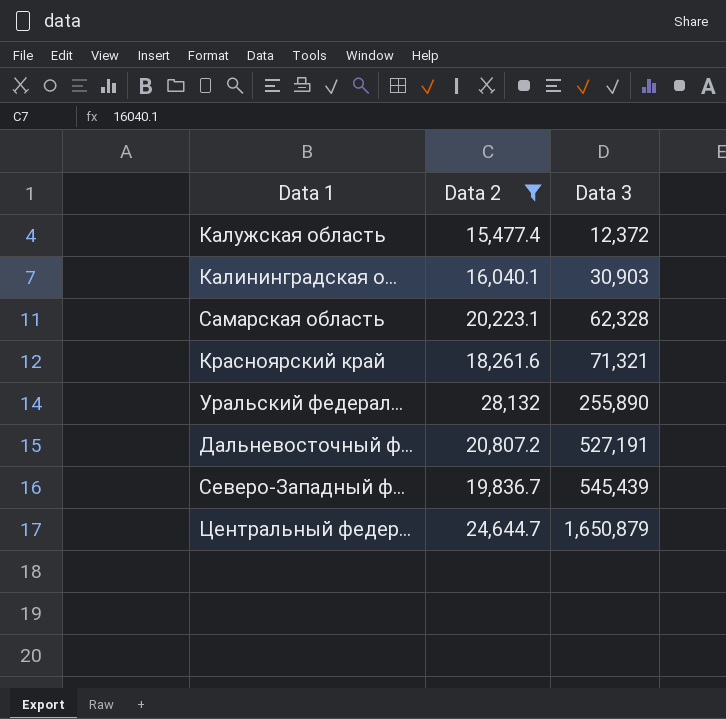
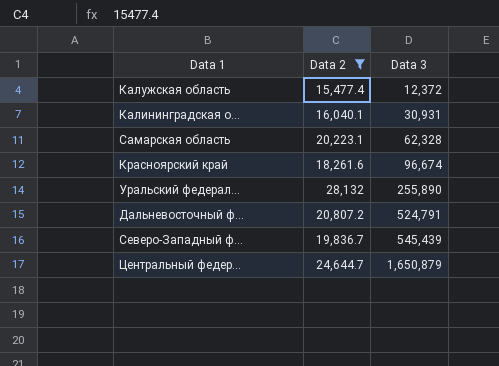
Калининградская о... | Data 3: 30,903 -> 30,931
Красноярский край | Data 3: 71,321 -> 96,674
Дальневосточный ф... | Data 3: 527,191 -> 524,791

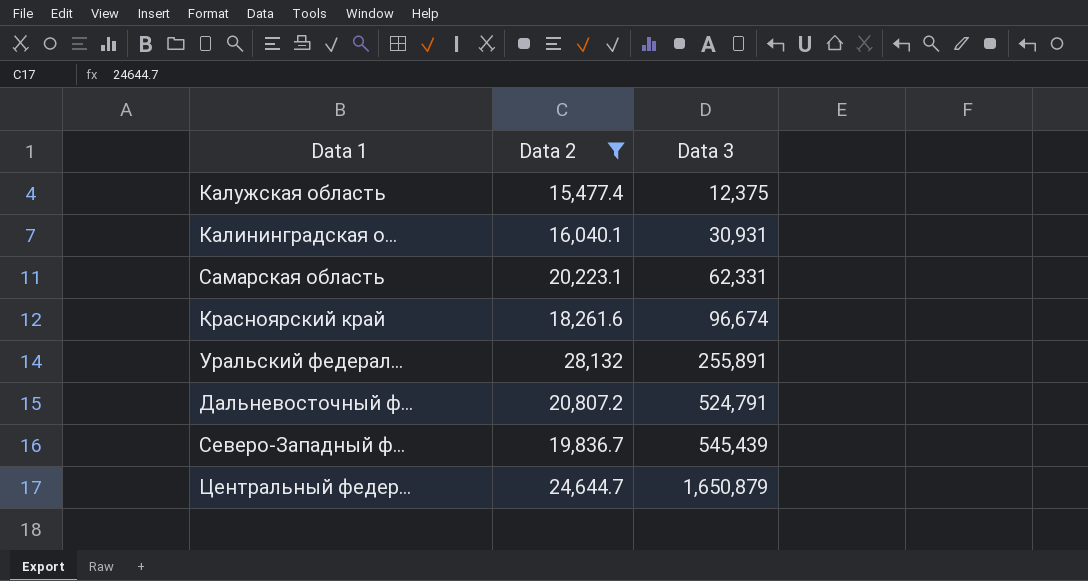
Калужская область | Data 3: 12,372 -> 12,375
Самарская область | Data 3: 62,328 -> 62,331
Уральский федерал... | Data 3: 255,890 -> 255,891

